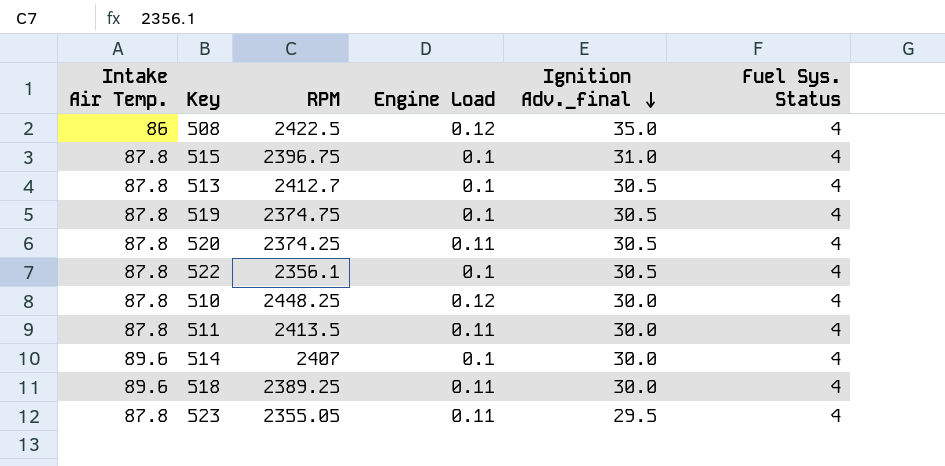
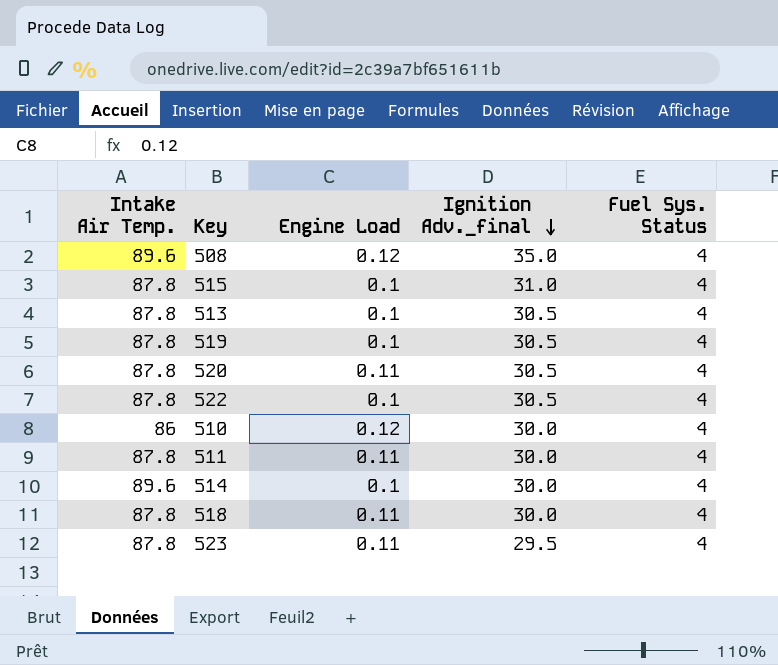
column RPM | position: 3 -> none
508 | Intake Air Temp.: 86 -> 89.6
510 | Intake Air Temp.: 87.8 -> 86
518 | Intake Air Temp.: 89.6 -> 87.8

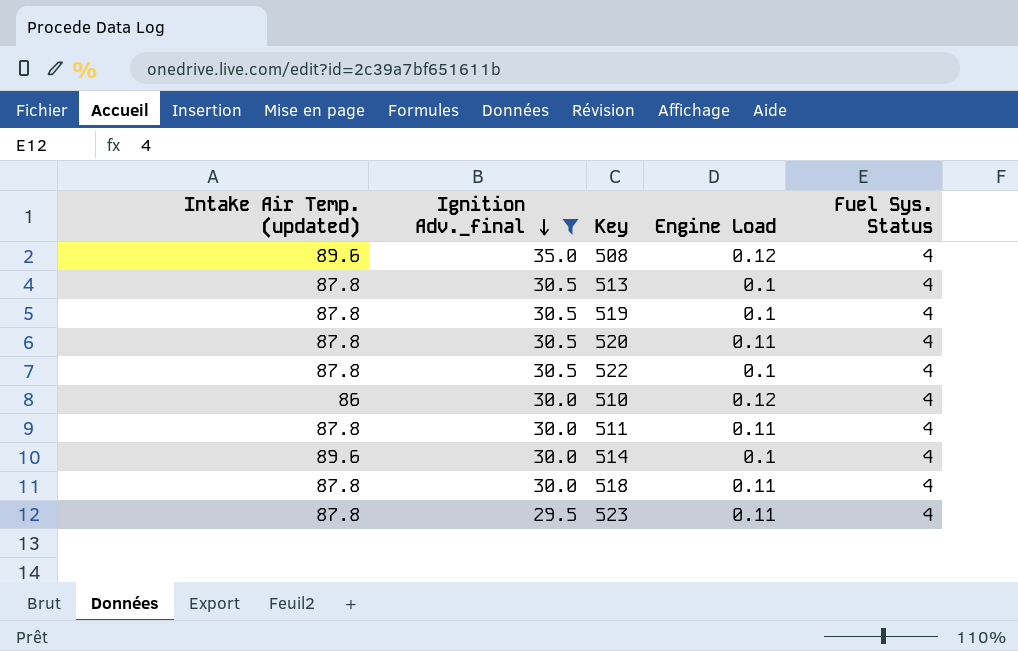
filter: none -> Ignition Adv._final != 31.0
column name: Intake Air Temp. -> Intake Air Temp. (updated)
column Ignition Adv._final | position: 4 -> 2

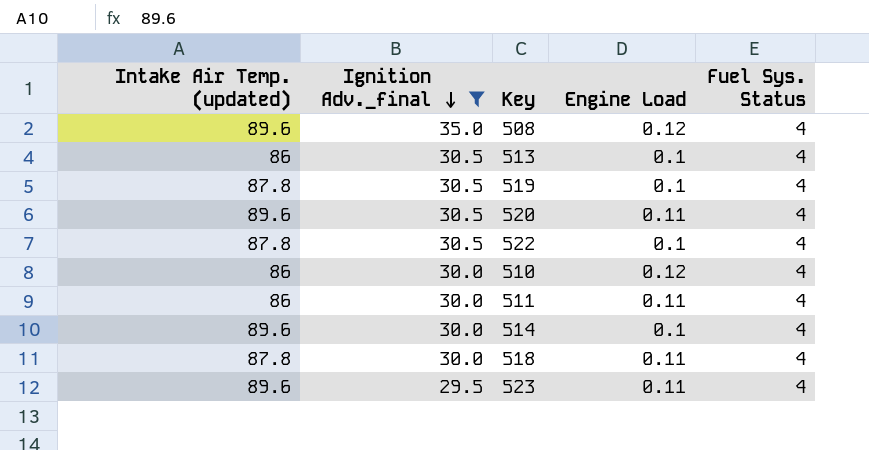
513 | Intake Air Temp. (updated): 87.8 -> 86
520 | Intake Air Temp. (updated): 87.8 -> 89.6
511 | Intake Air Temp. (updated): 87.8 -> 86
523 | Intake Air Temp. (updated): 87.8 -> 89.6

